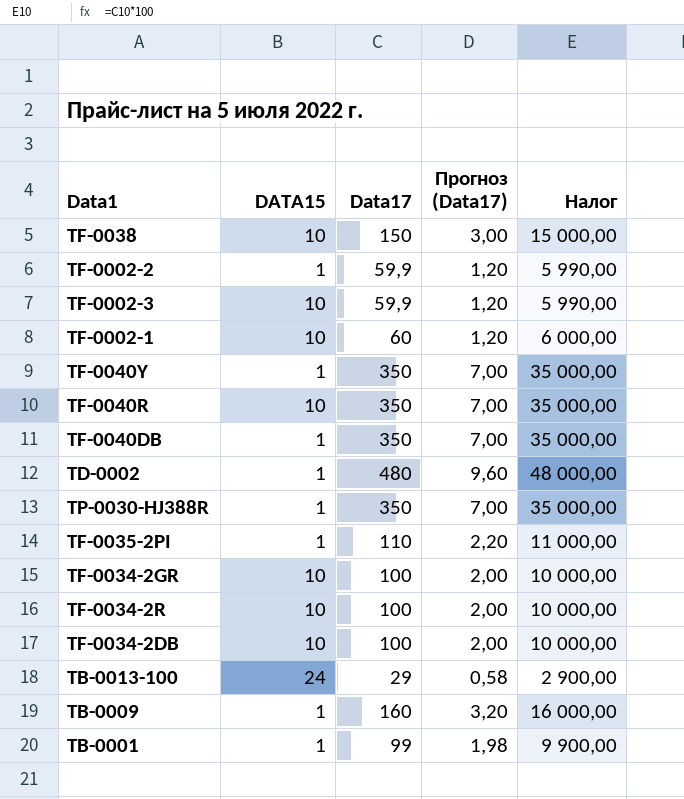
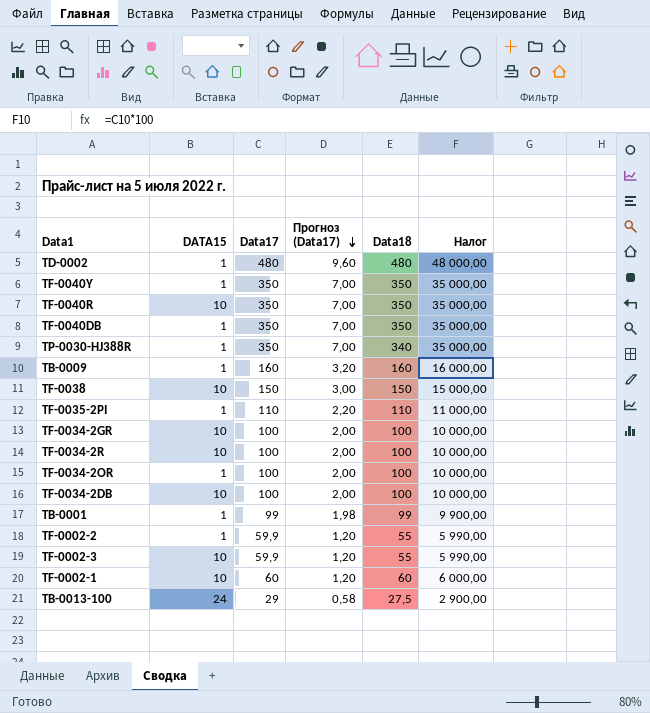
row order: none -> Прогноз (Data17) descending
column Data18 | position: none -> 5
row TF-0034-2OR: none -> 1 | 100 | 2,00 | 100 | 10 000,00

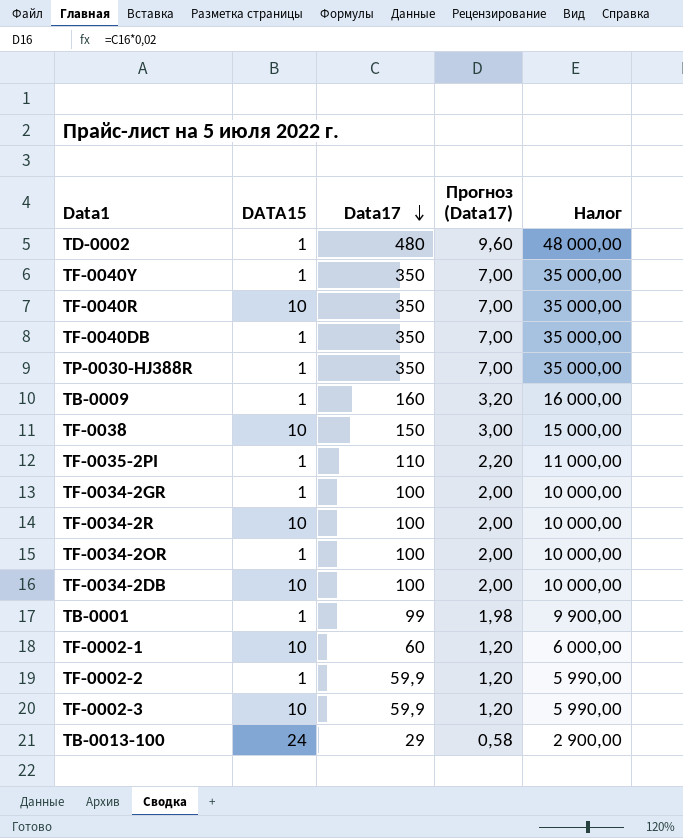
row order: Прогноз (Data17) descending -> Data17 descending
column Data18 | position: 5 -> none
TF-0034-2GR | DATA15: 10 -> 1

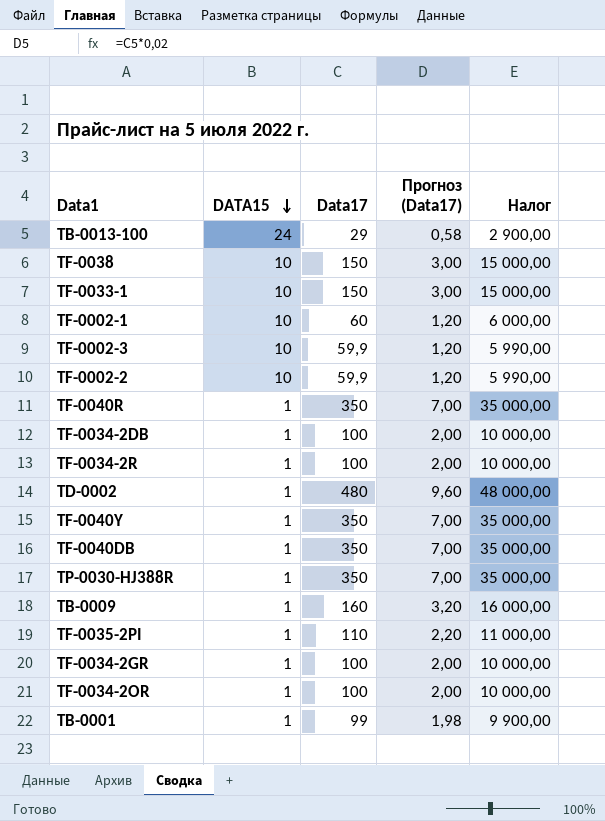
row order: Data17 descending -> DATA15 descending
row TF-0033-1: none -> 10 | 150 | 3,00 | 15 000,00
TF-0002-2 | DATA15: 1 -> 10
TF-0040R | DATA15: 10 -> 1
TF-0034-2DB | DATA15: 10 -> 1
TF-0034-2R | DATA15: 10 -> 1

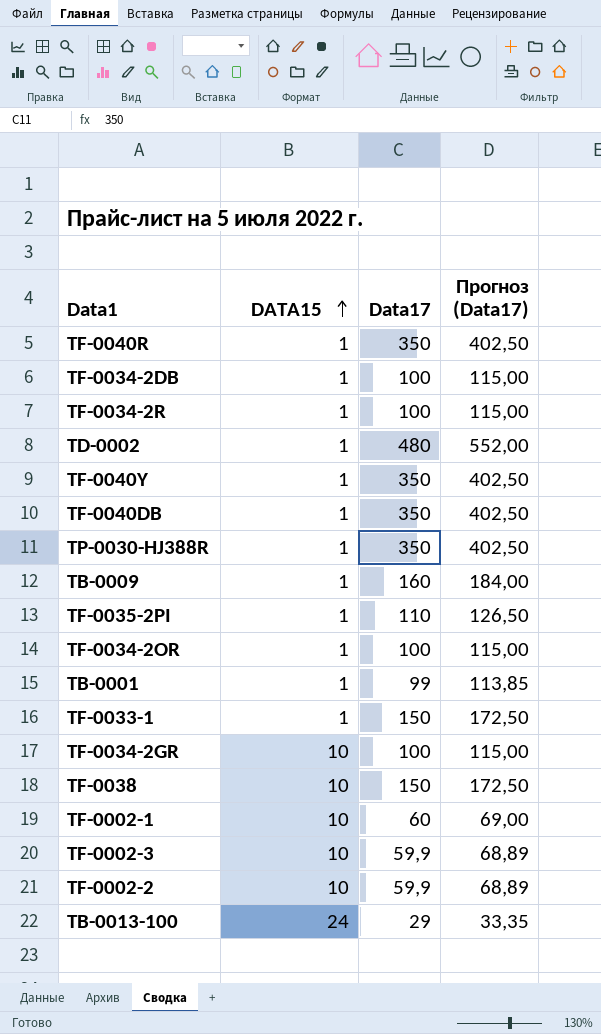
row order: DATA15 descending -> DATA15 ascending
column Налог | formula: [Data17] * 100 -> none
column Прогноз (Data17) | formula: [Data17] * 0,02 -> [Data17] * 1,15
TF-0033-1 | DATA15: 10 -> 1
TF-0034-2GR | DATA15: 1 -> 10

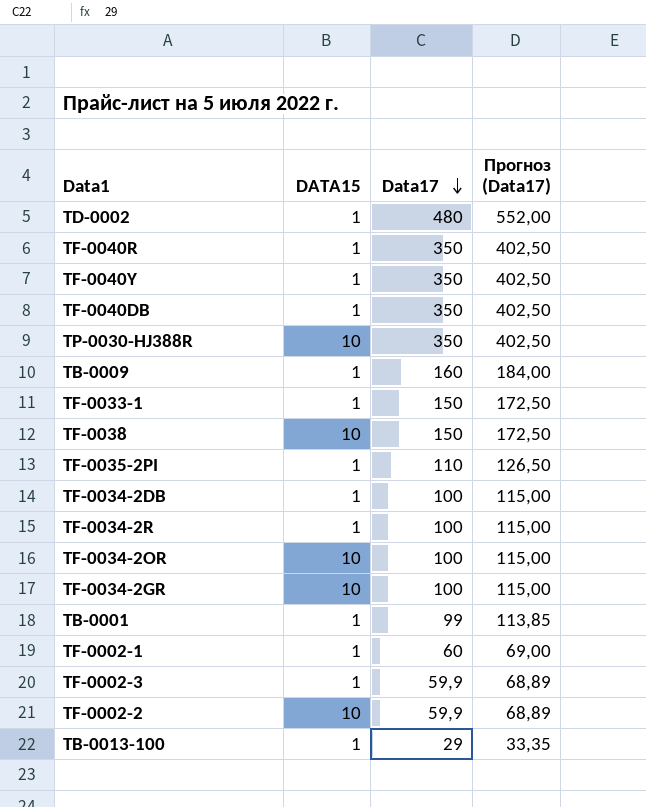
row order: DATA15 ascending -> Data17 descending
TP-0030-HJ388R | DATA15: 1 -> 10
TF-0034-2OR | DATA15: 1 -> 10
TF-0002-1 | DATA15: 10 -> 1
TF-0002-3 | DATA15: 10 -> 1
TB-0013-100 | DATA15: 24 -> 1

